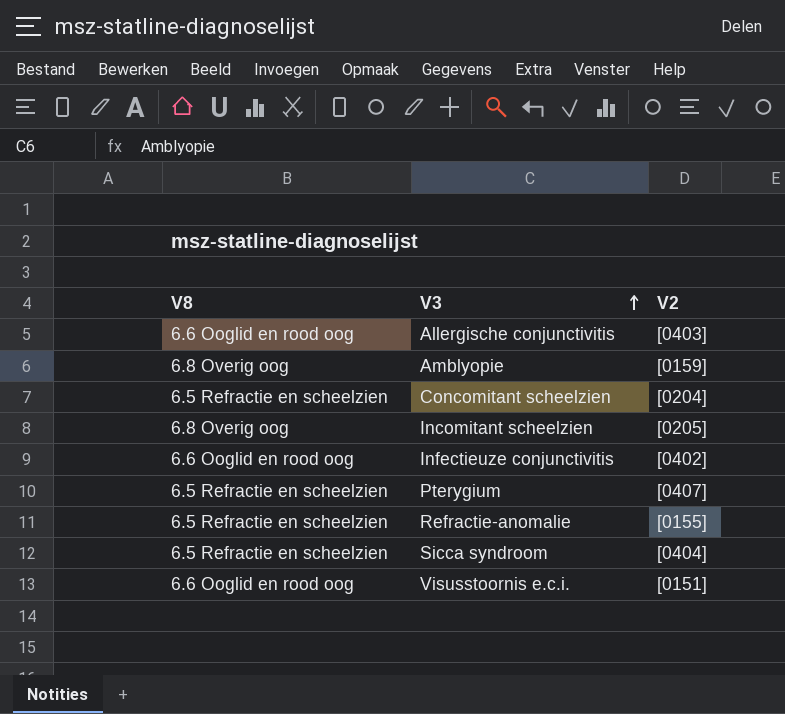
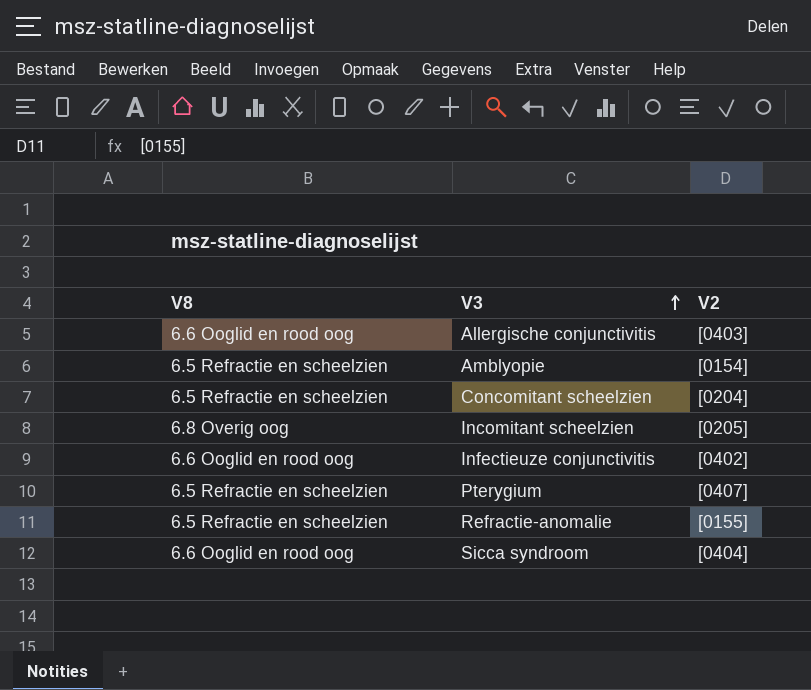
row Visusstoornis e.c.i.: 6.6 Ooglid en rood oog | [0151] -> none
Amblyopie | V8: 6.8 Overig oog -> 6.5 Refractie en scheelzien
Amblyopie | V2: [0159] -> [0154]
Sicca syndroom | V8: 6.5 Refractie en scheelzien -> 6.6 Ooglid en rood oog

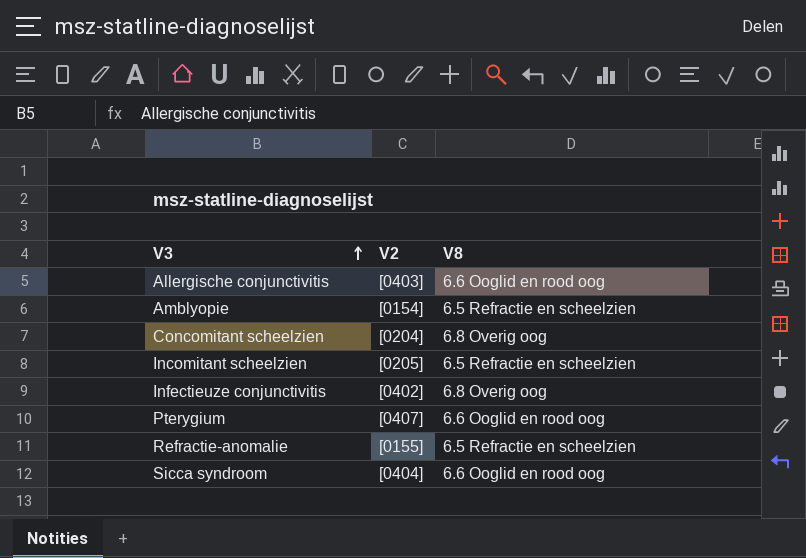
column V8 | position: 1 -> 3
Concomitant scheelzien | V8: 6.5 Refractie en scheelzien -> 6.8 Overig oog
Incomitant scheelzien | V8: 6.8 Overig oog -> 6.5 Refractie en scheelzien
Infectieuze conjunctivitis | V8: 6.6 Ooglid en rood oog -> 6.8 Overig oog
Pterygium | V8: 6.5 Refractie en scheelzien -> 6.6 Ooglid en rood oog

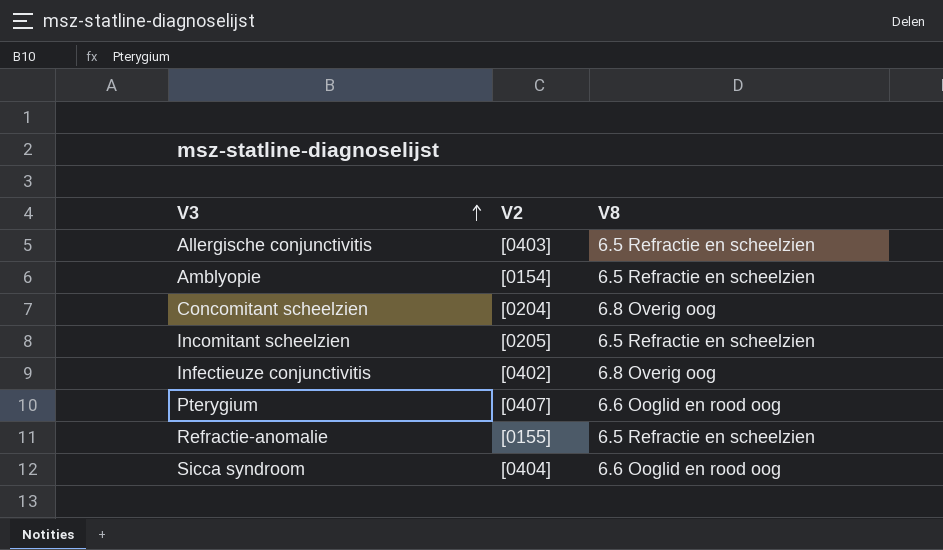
Allergische conjunctivitis | V8: 6.6 Ooglid en rood oog -> 6.5 Refractie en scheelzien

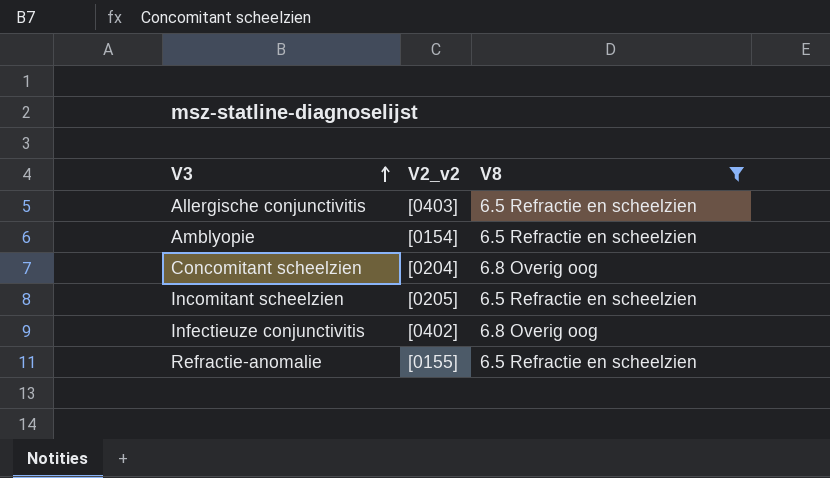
filter: none -> V8 != 6.6 Ooglid en rood oog
column name: V2 -> V2_v2

